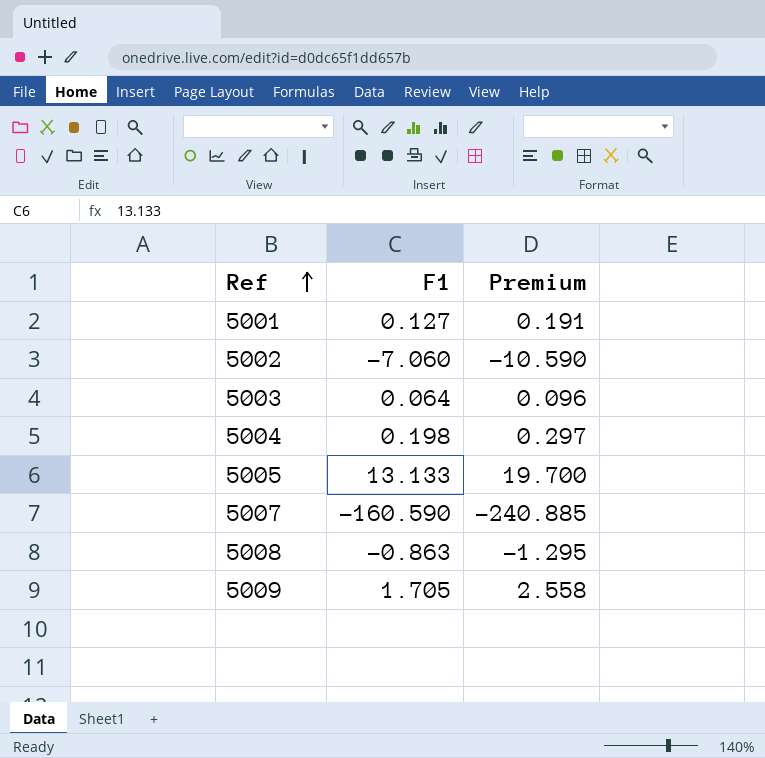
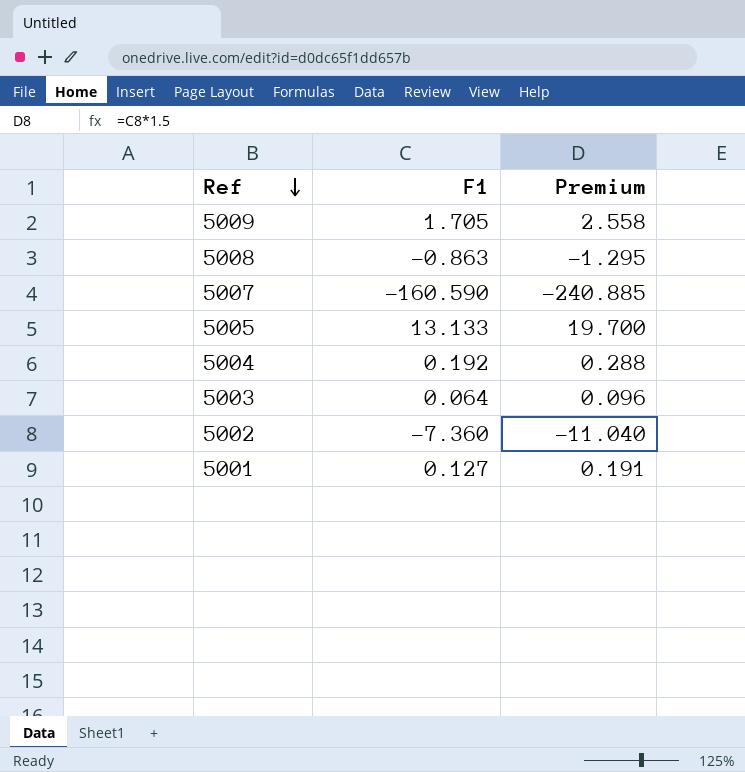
row order: Ref ascending -> Ref descending
5004 | F1: 0.198 -> 0.192
5004 | Premium: 0.297 -> 0.288
5002 | F1: -7.060 -> -7.360
5002 | Premium: -10.590 -> -11.040

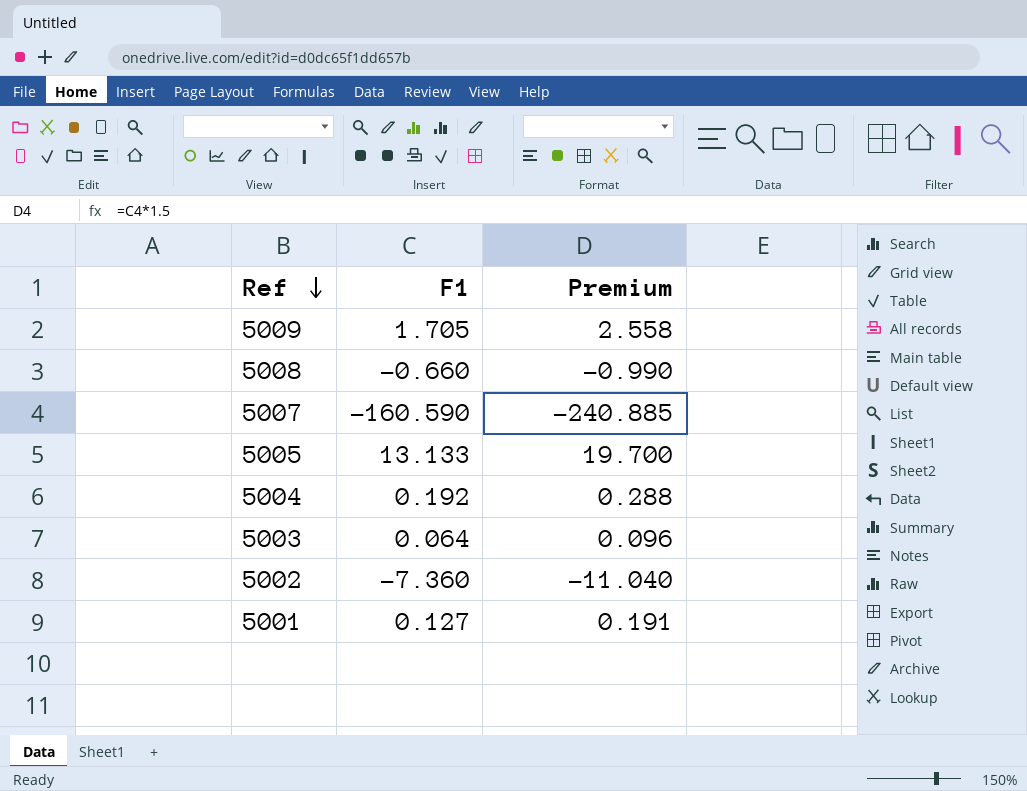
5008 | F1: -0.863 -> -0.660
5008 | Premium: -1.295 -> -0.990

